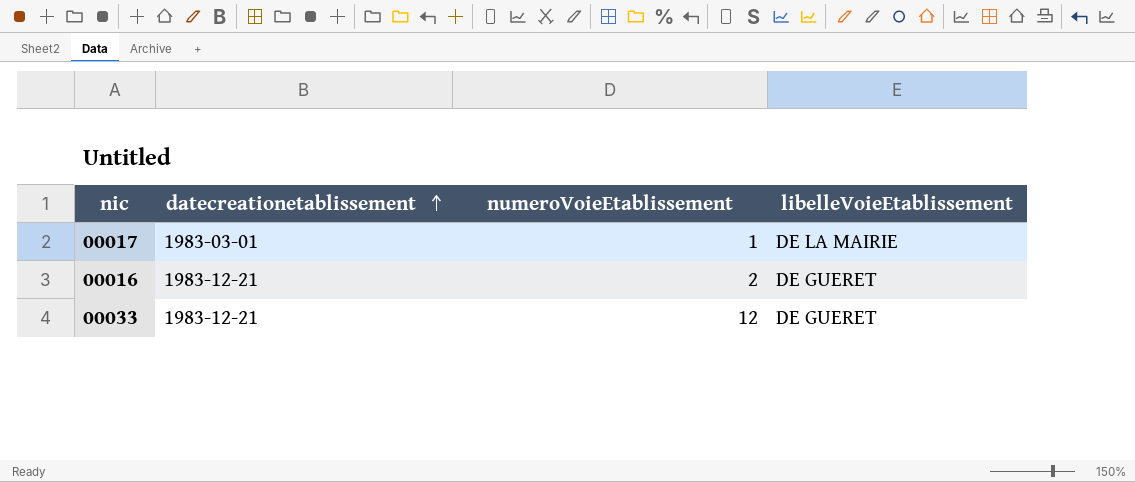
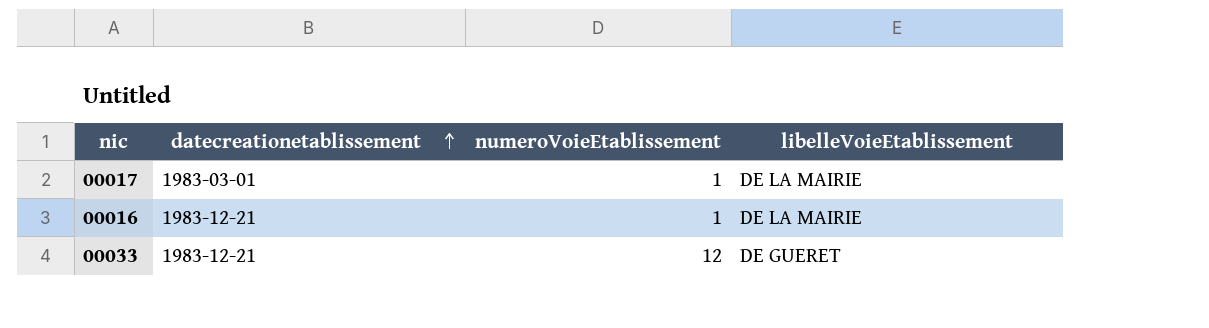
00016 | numeroVoieEtablissement: 2 -> 1
00016 | libelleVoieEtablissement: DE GUERET -> DE LA MAIRIE

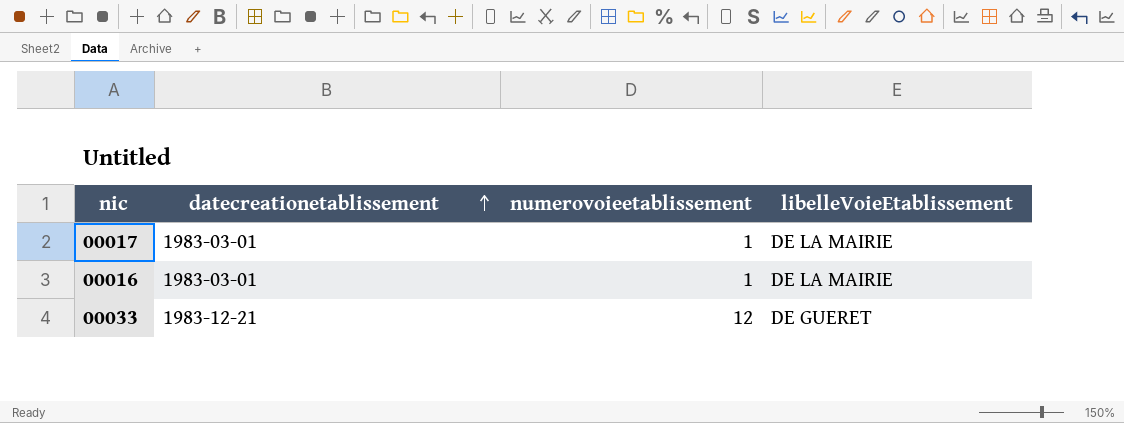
column name: numeroVoieEtablissement -> numerovoieetablissement
00016 | datecreationetablissement: 1983-12-21 -> 1983-03-01

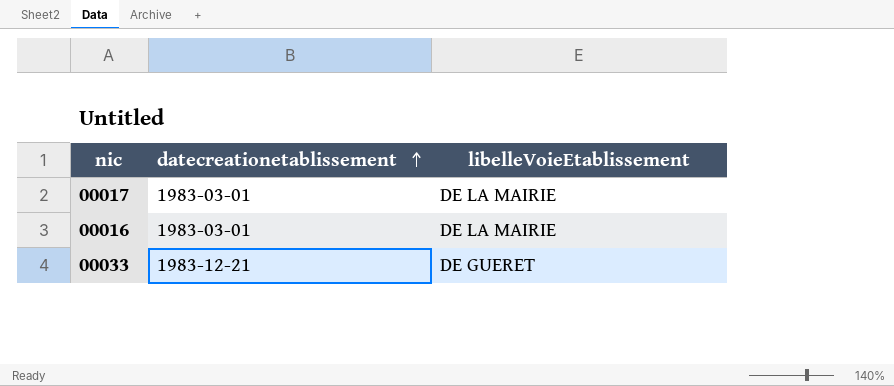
column numerovoieetablissement | position: 3 -> none

